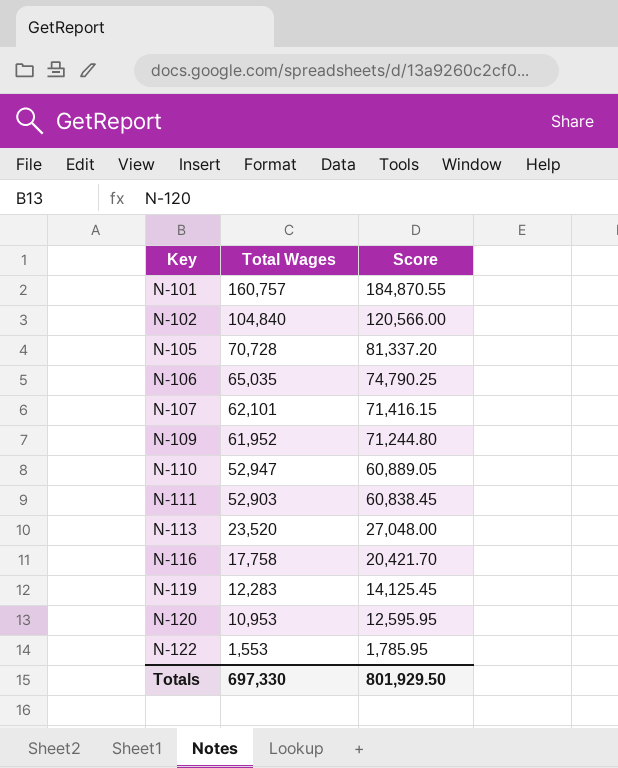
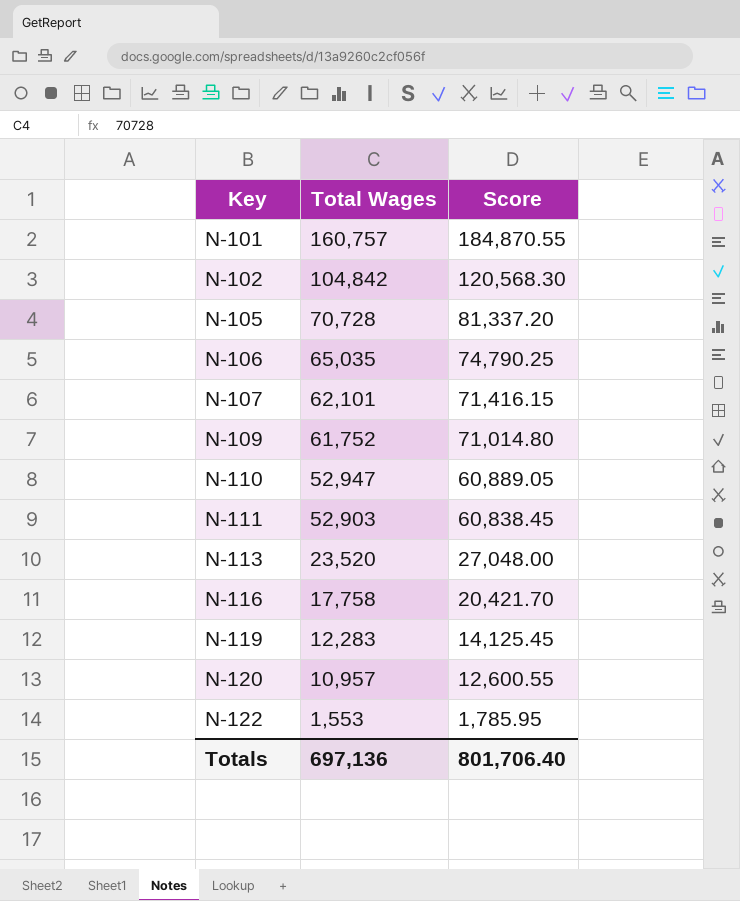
N-102 | Total Wages: 104,840 -> 104,842
N-102 | Score: 120,566.00 -> 120,568.30
N-109 | Total Wages: 61,952 -> 61,752
N-109 | Score: 71,244.80 -> 71,014.80
N-120 | Total Wages: 10,953 -> 10,957
N-120 | Score: 12,595.95 -> 12,600.55
Totals | Total Wages: 697,330 -> 697,136
Totals | Score: 801,929.50 -> 801,706.40

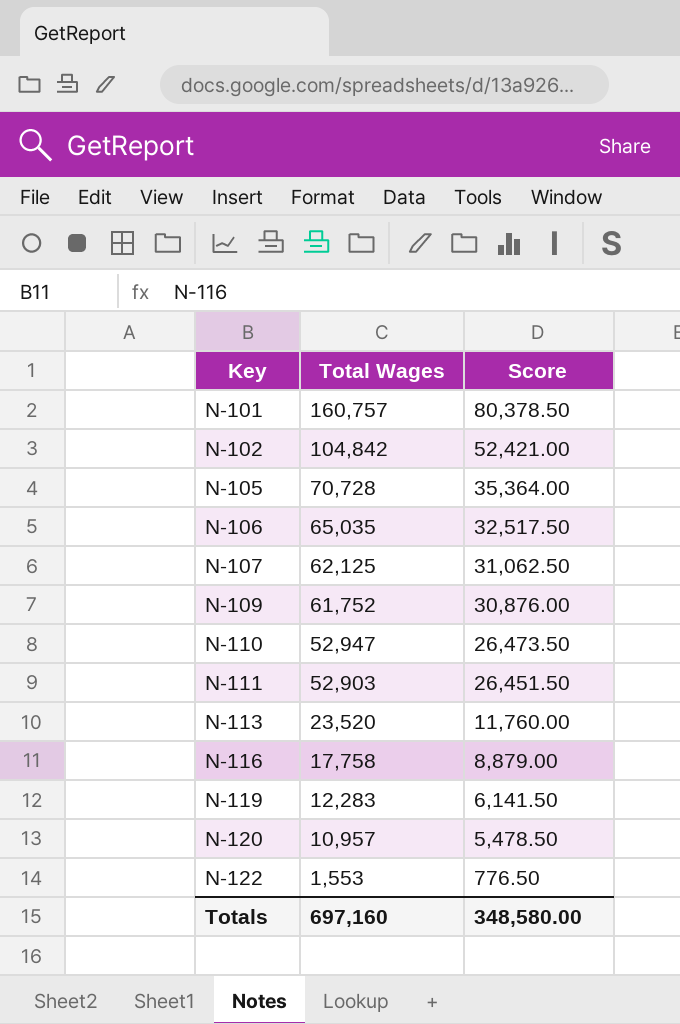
column Score | formula: [Total Wages] * 1.15 -> [Total Wages] * 0.5
N-107 | Total Wages: 62,101 -> 62,125
Totals | Total Wages: 697,136 -> 697,160
Totals | Score: 801,706.40 -> 348,580.00

